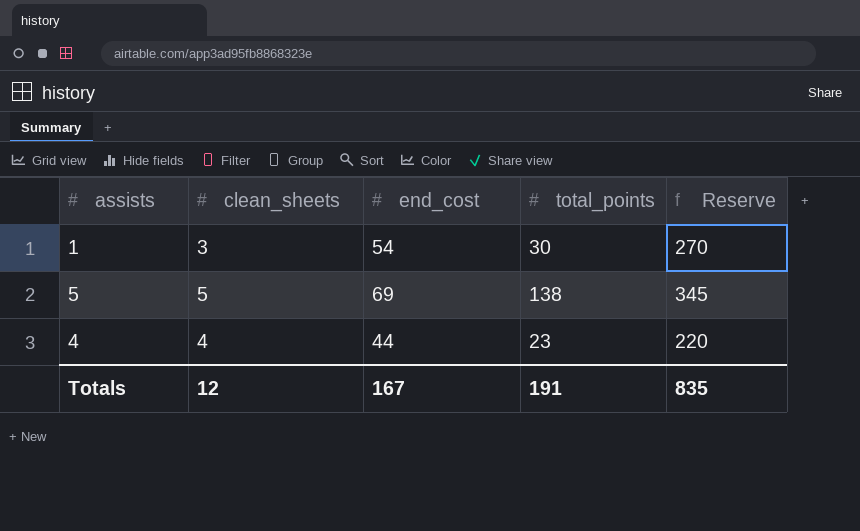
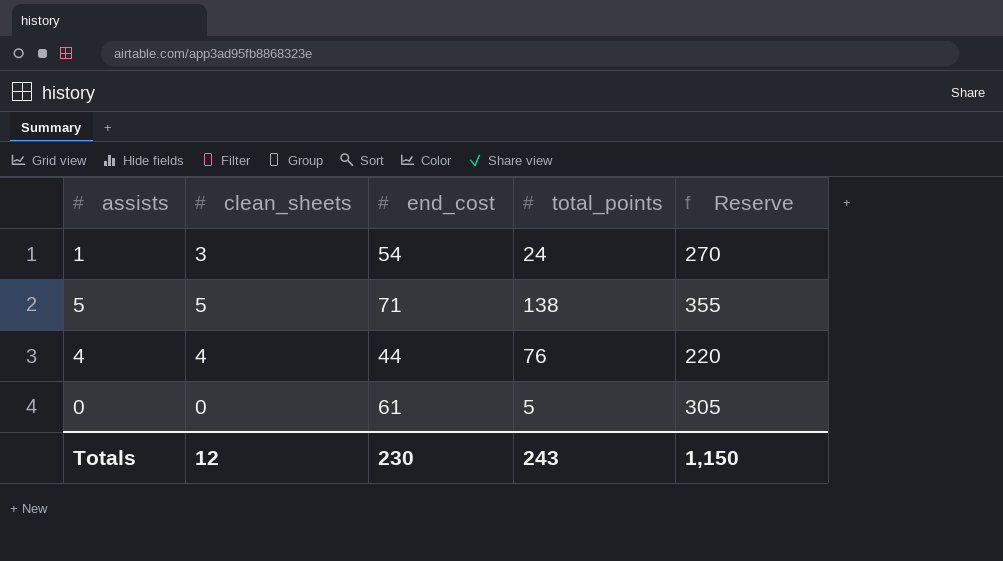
1 | total_points: 30 -> 24
5 | end_cost: 69 -> 71
5 | Reserve: 345 -> 355
4 | total_points: 23 -> 76
row 0: none -> 0 | 61 | 5 | 305
Totals | end_cost: 167 -> 230
Totals | total_points: 191 -> 243
Totals | Reserve: 835 -> 1,150

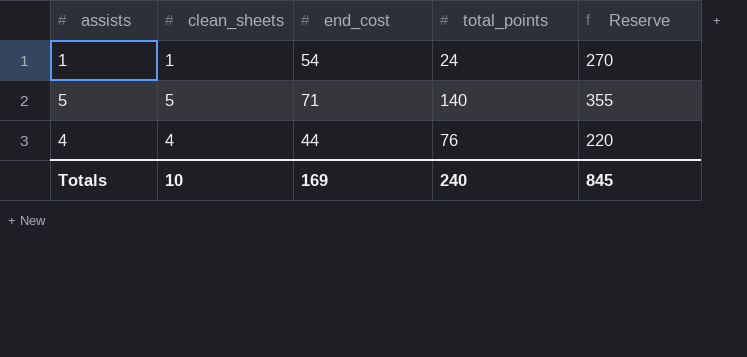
row 0: 0 | 61 | 5 | 305 -> none
1 | clean_sheets: 3 -> 1
5 | total_points: 138 -> 140
Totals | clean_sheets: 12 -> 10
Totals | end_cost: 230 -> 169
Totals | total_points: 243 -> 240
Totals | Reserve: 1,150 -> 845

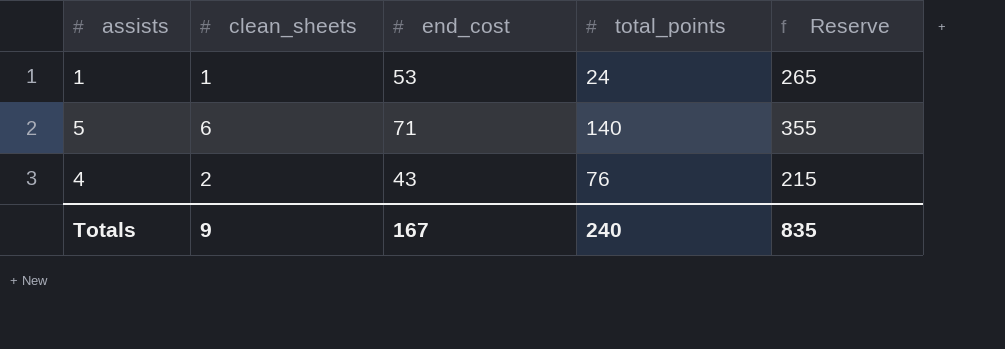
1 | end_cost: 54 -> 53
1 | Reserve: 270 -> 265
5 | clean_sheets: 5 -> 6
4 | clean_sheets: 4 -> 2
4 | end_cost: 44 -> 43
4 | Reserve: 220 -> 215
Totals | clean_sheets: 10 -> 9
Totals | end_cost: 169 -> 167
Totals | Reserve: 845 -> 835

